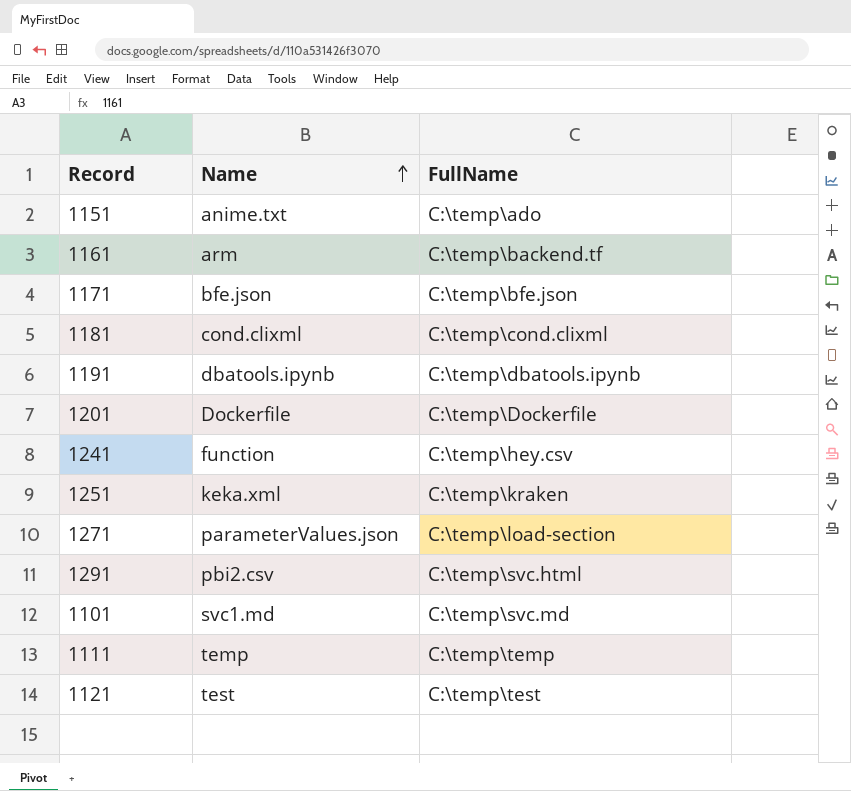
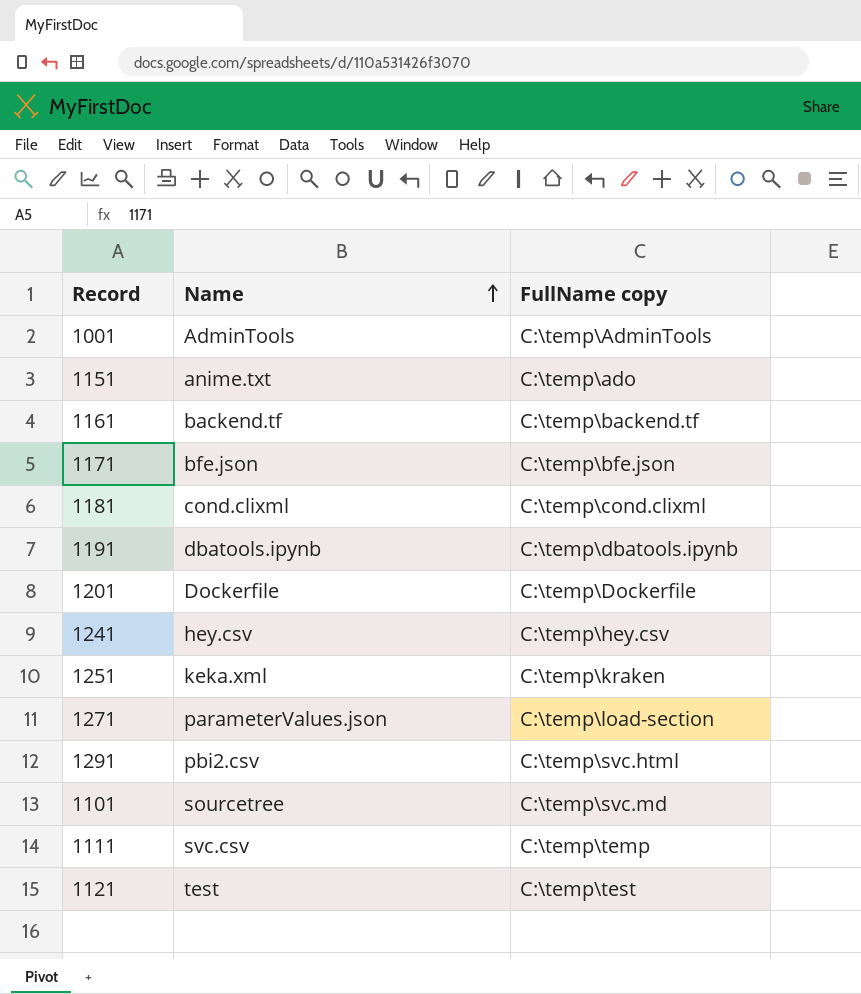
column name: FullName -> FullName copy
row 1001: none -> AdminTools | C:\temp\AdminTools
1161 | Name: arm -> backend.tf
1241 | Name: function -> hey.csv
1101 | Name: svc1.md -> sourcetree
1111 | Name: temp -> svc.csv

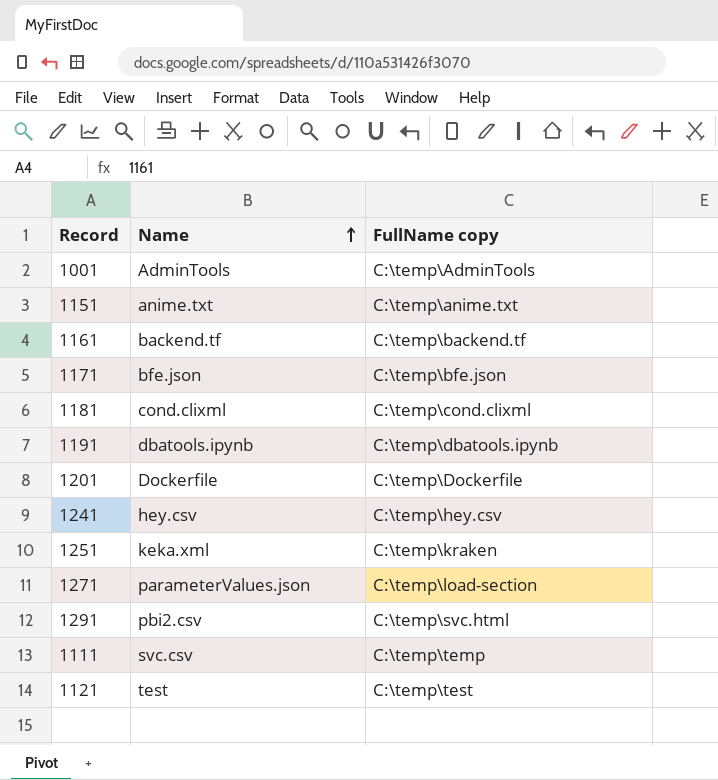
row 1101: sourcetree | C:\temp\svc.md -> none
1151 | FullName copy: C:\temp\ado -> C:\temp\anime.txt

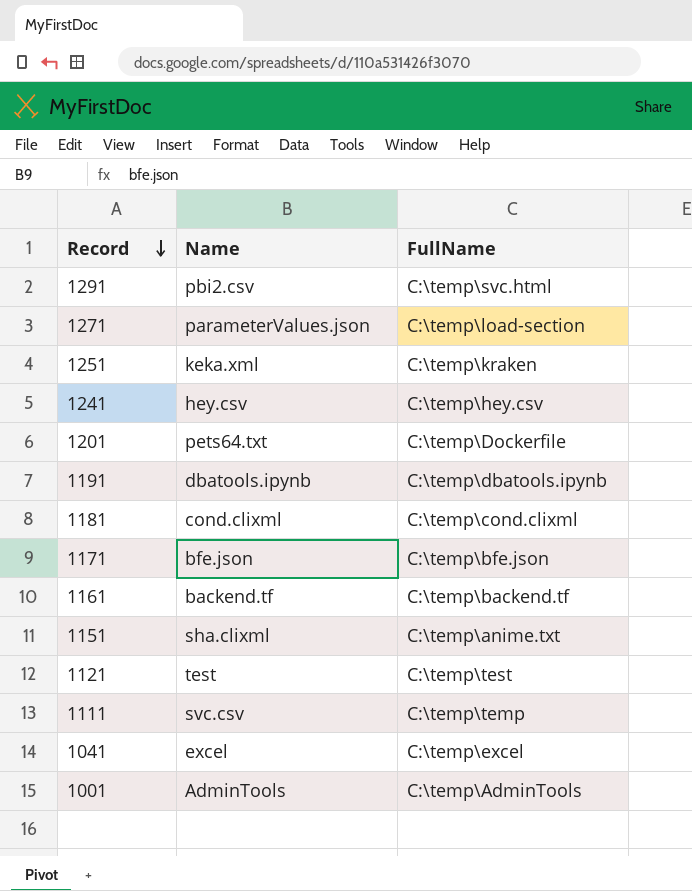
row order: Name ascending -> Record descending
column name: FullName copy -> FullName
1201 | Name: Dockerfile -> pets64.txt
1151 | Name: anime.txt -> sha.clixml
row 1041: none -> excel | C:\temp\excel

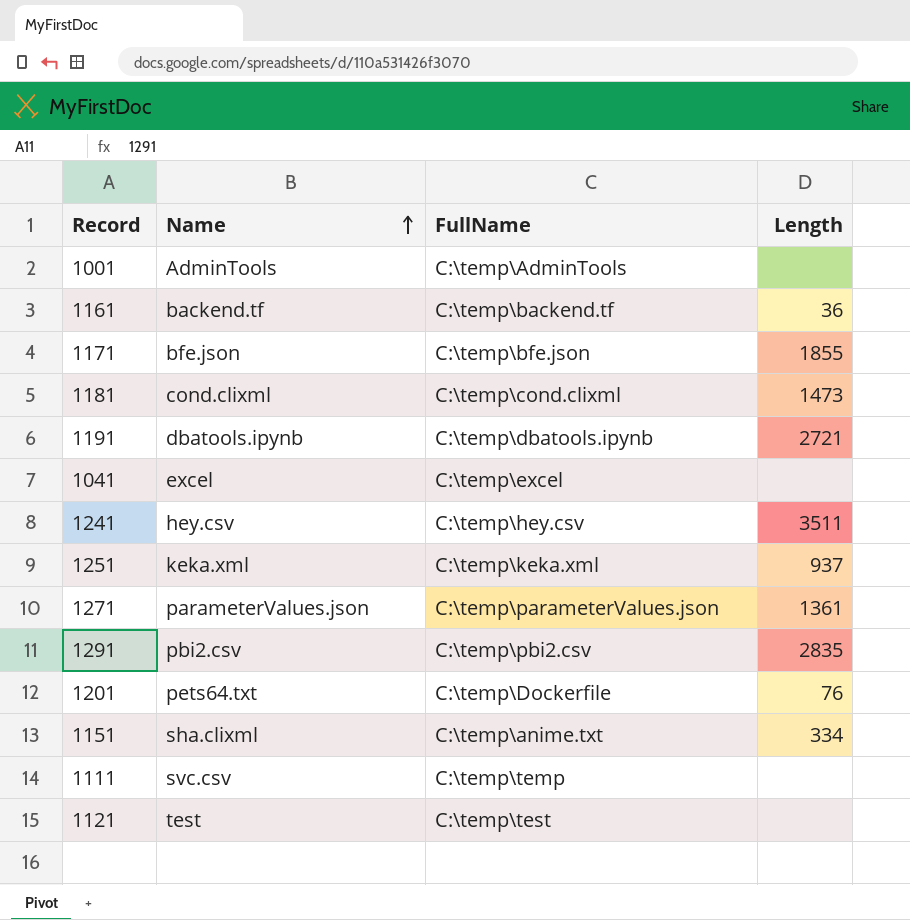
row order: Record descending -> Name ascending
column Length | position: none -> 4
1251 | FullName: C:\temp\kraken -> C:\temp\keka.xml
1271 | FullName: C:\temp\load-section -> C:\temp\parameterValues.json
1291 | FullName: C:\temp\svc.html -> C:\temp\pbi2.csv

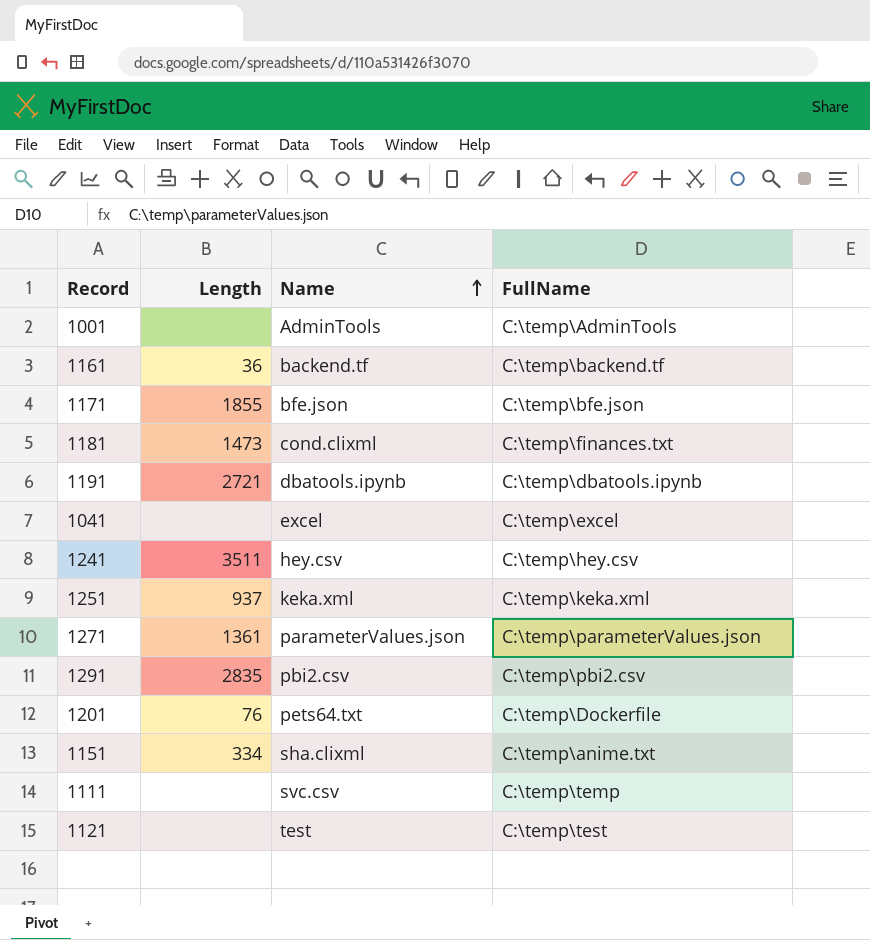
column Length | position: 4 -> 2
1181 | FullName: C:\temp\cond.clixml -> C:\temp\finances.txt

